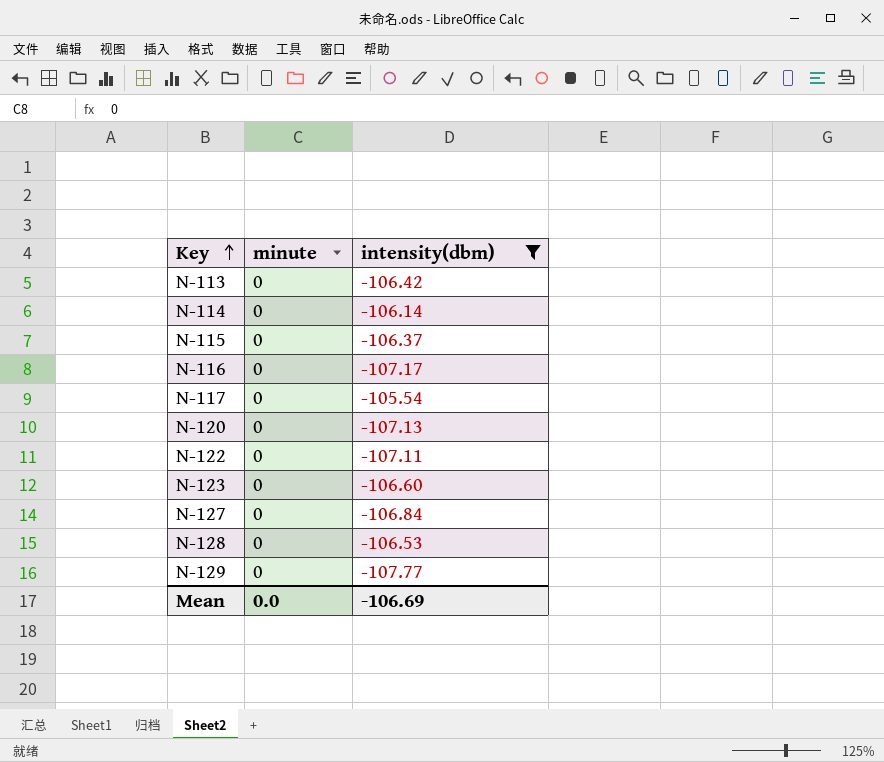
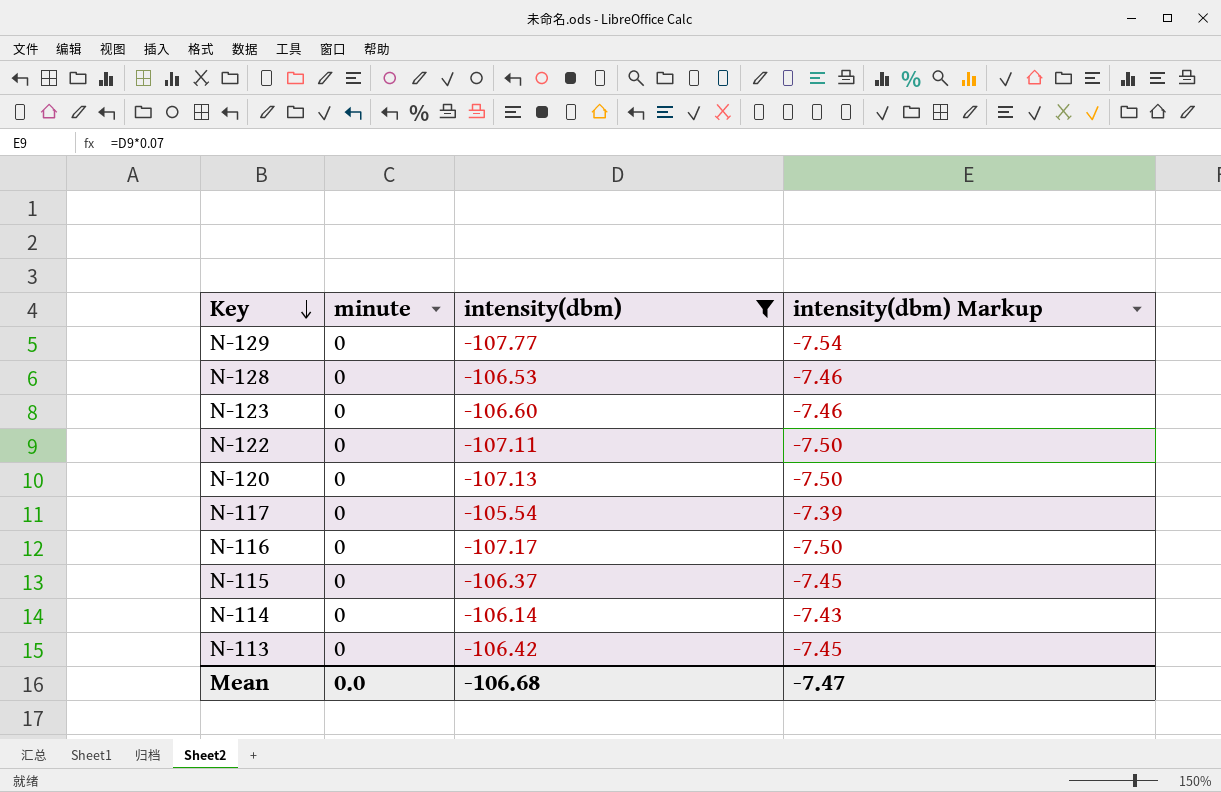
row order: Key ascending -> Key descending
column intensity(dbm) Markup | formula: none -> [intensity(dbm)] * 0.07
row N-127: 0 | -106.84 -> none
Mean | intensity(dbm): -106.69 -> -106.68

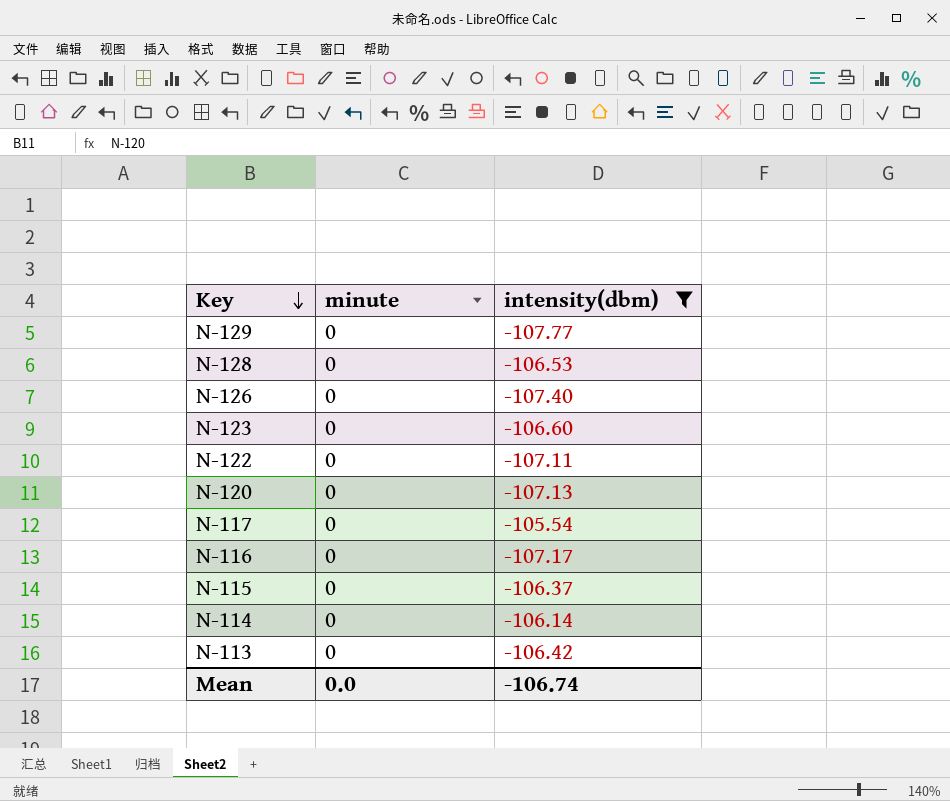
column intensity(dbm) Markup | formula: [intensity(dbm)] * 0.07 -> none
row N-126: none -> 0 | -107.40
Mean | intensity(dbm): -106.68 -> -106.74

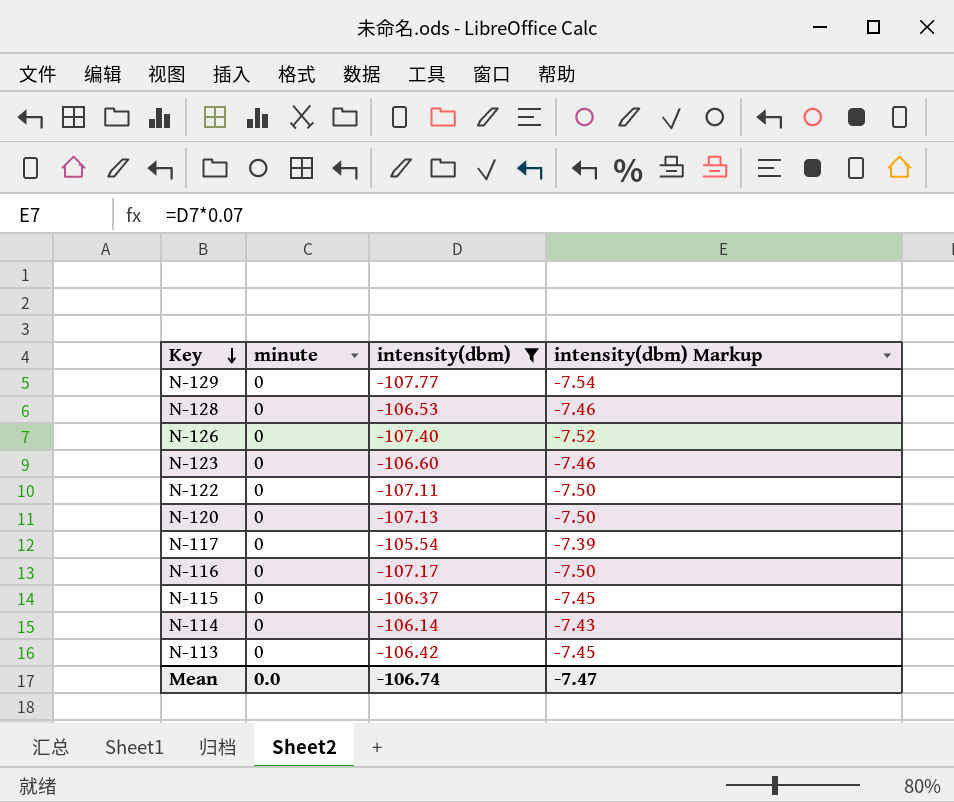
column intensity(dbm) Markup | formula: none -> [intensity(dbm)] * 0.07

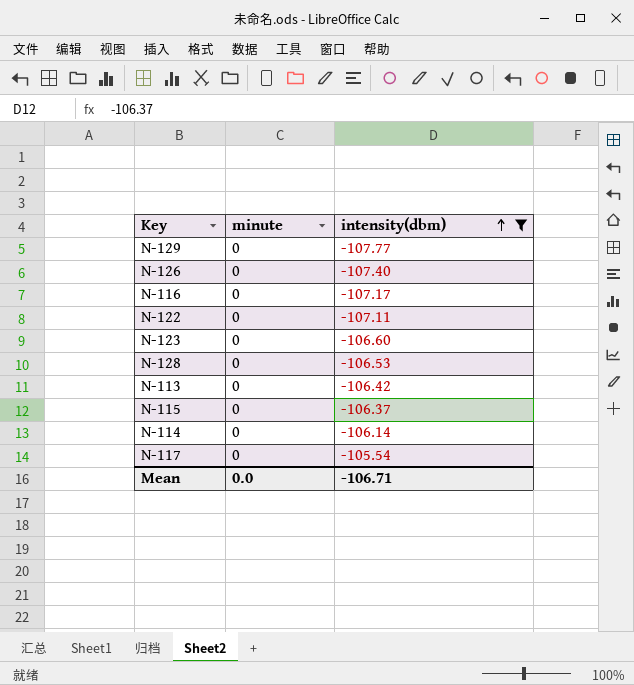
row order: Key descending -> intensity(dbm) ascending
column intensity(dbm) Markup | formula: [intensity(dbm)] * 0.07 -> none
row N-120: 0 | -107.13 | -7.50 -> none
Mean | intensity(dbm): -106.74 -> -106.71

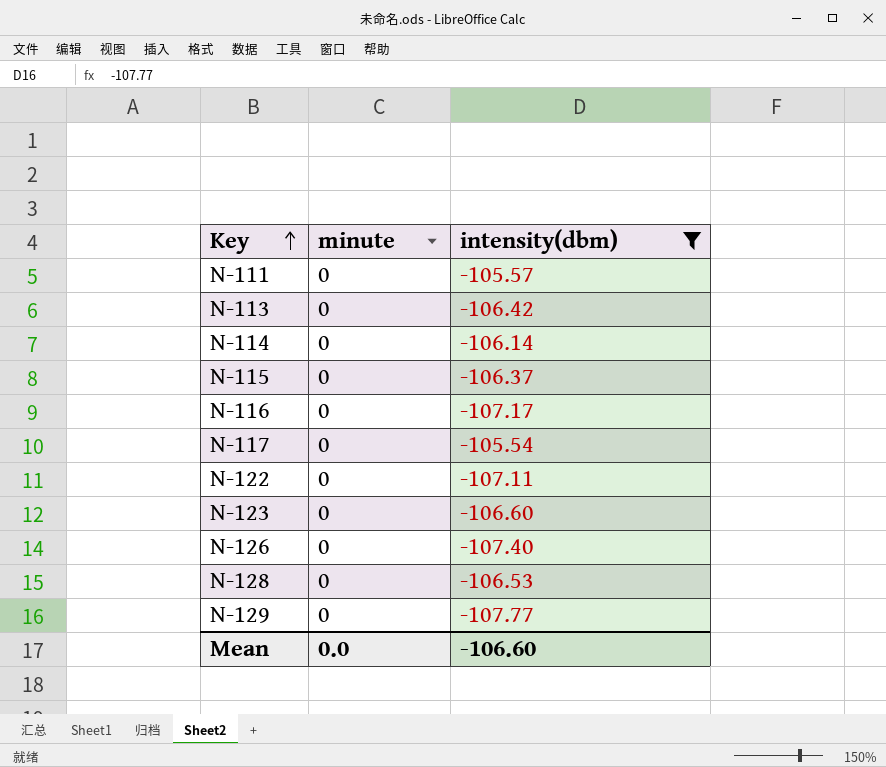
row order: intensity(dbm) ascending -> Key ascending
row N-111: none -> 0 | -105.57
Mean | intensity(dbm): -106.71 -> -106.60

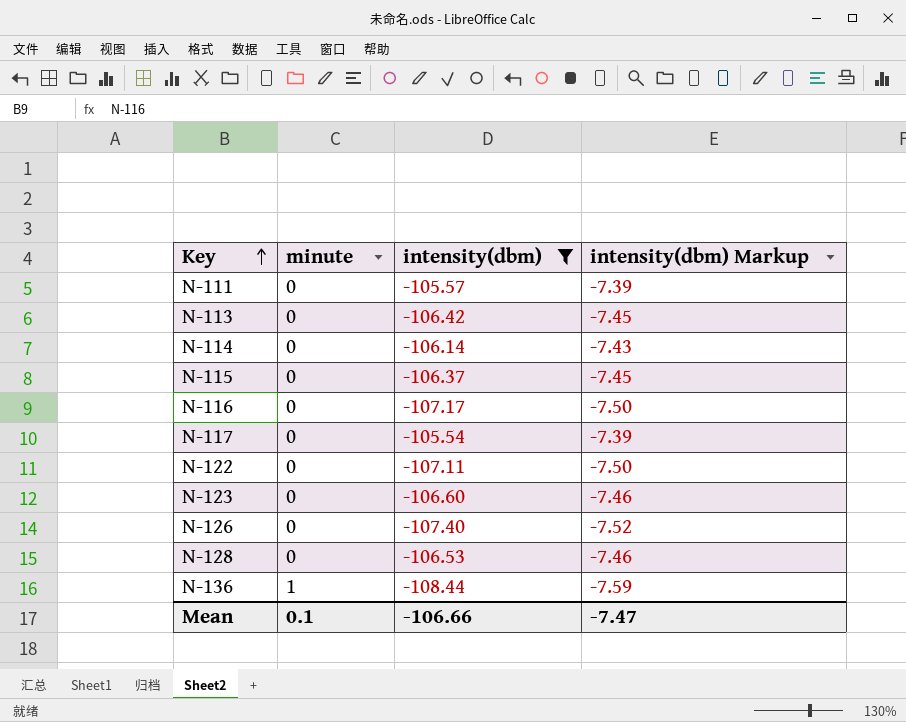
column intensity(dbm) Markup | formula: none -> [intensity(dbm)] * 0.07
row N-129: 0 | -107.77 -> none
row N-136: none -> 1 | -108.44 | -7.59
Mean | minute: 0.0 -> 0.1
Mean | intensity(dbm): -106.60 -> -106.66

